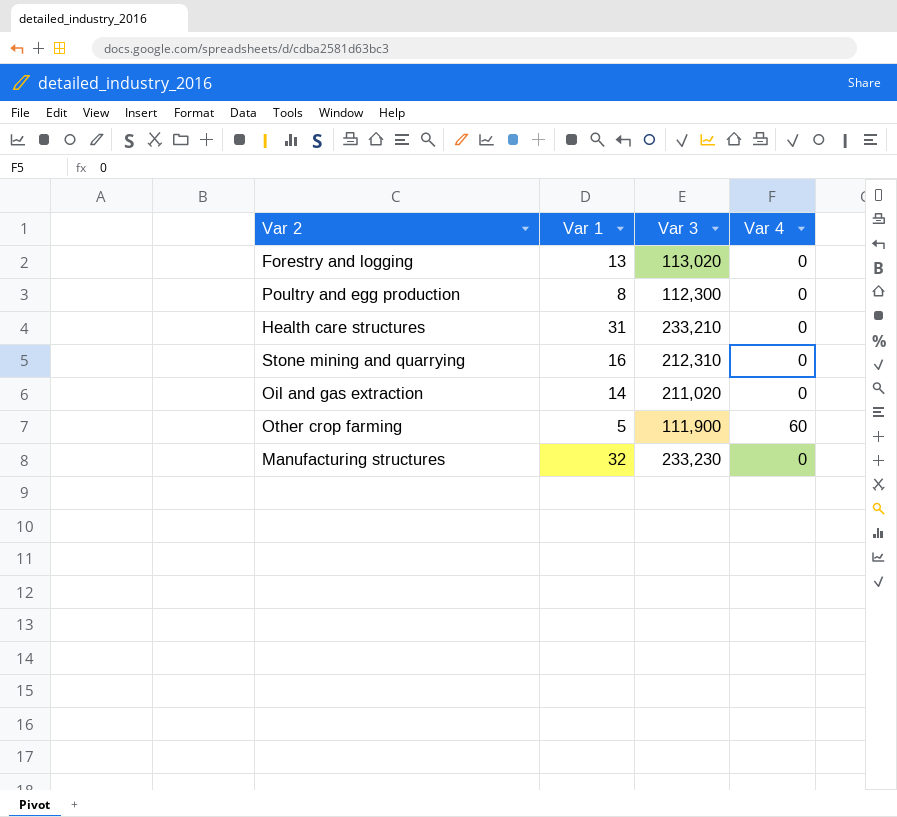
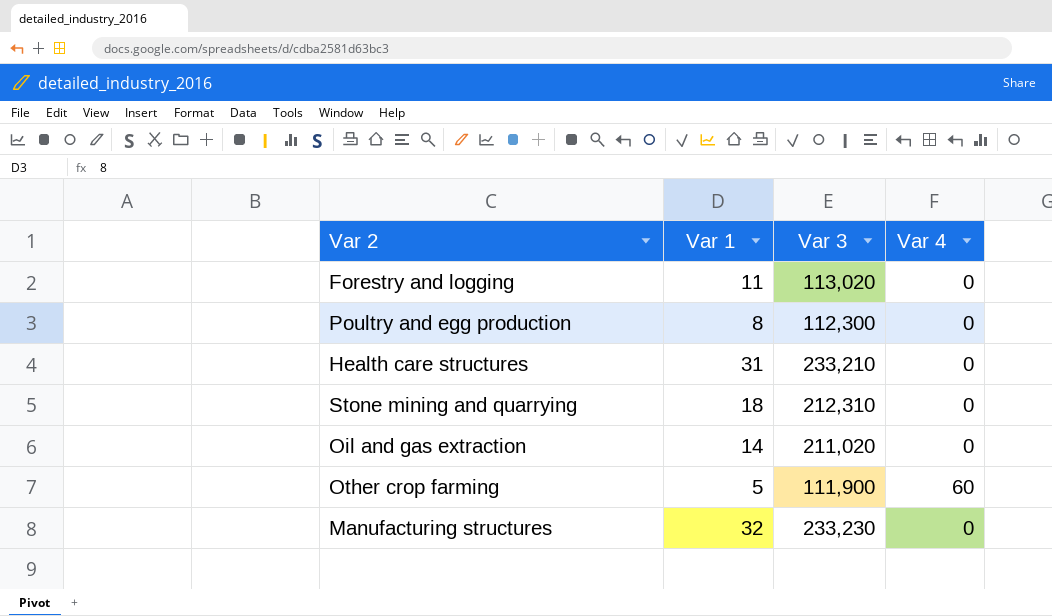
Forestry and logging | Var 1: 13 -> 11
Stone mining and quarrying | Var 1: 16 -> 18

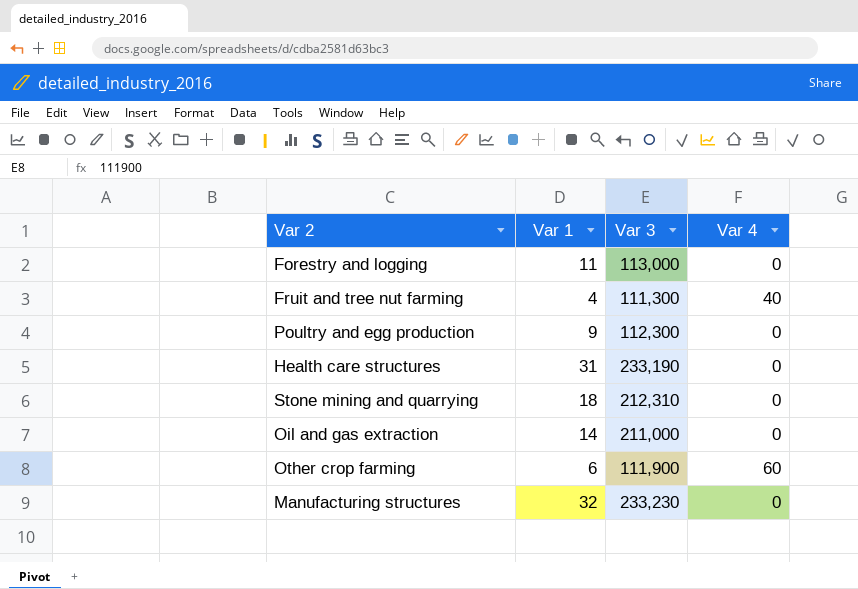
Forestry and logging | Var 3: 113,020 -> 113,000
row Fruit and tree nut farming: none -> 4 | 111,300 | 40
Poultry and egg production | Var 1: 8 -> 9
Health care structures | Var 3: 233,210 -> 233,190
Oil and gas extraction | Var 3: 211,020 -> 211,000
Other crop farming | Var 1: 5 -> 6

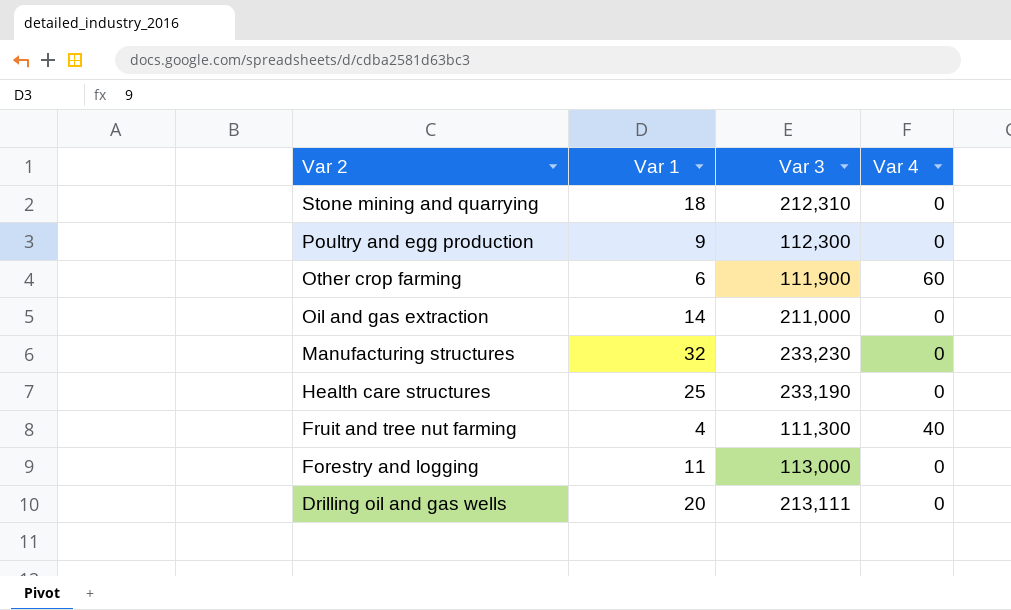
row order: none -> Var 2 descending
Health care structures | Var 1: 31 -> 25
row Drilling oil and gas wells: none -> 20 | 213,111 | 0

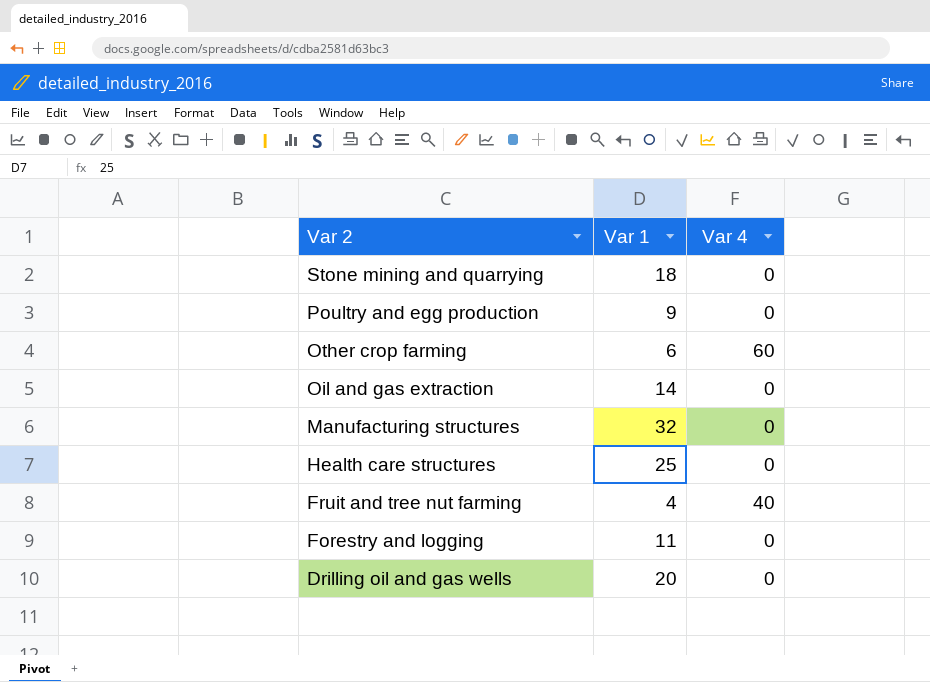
column Var 3 | position: 3 -> none

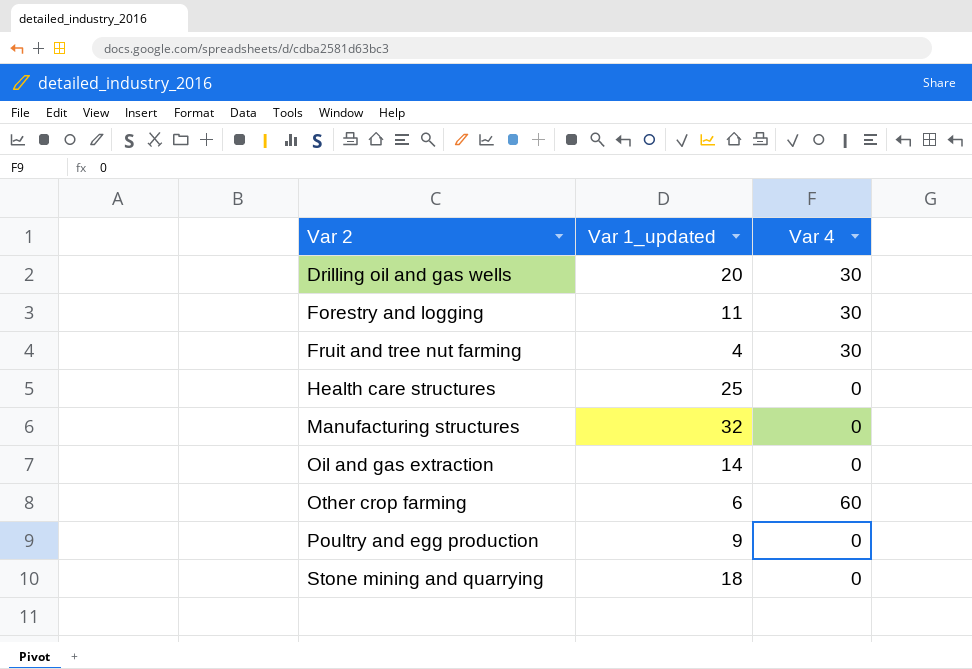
row order: Var 2 descending -> Var 2 ascending
column name: Var 1 -> Var 1_updated
Drilling oil and gas wells | Var 4: 0 -> 30
Forestry and logging | Var 4: 0 -> 30
Fruit and tree nut farming | Var 4: 40 -> 30

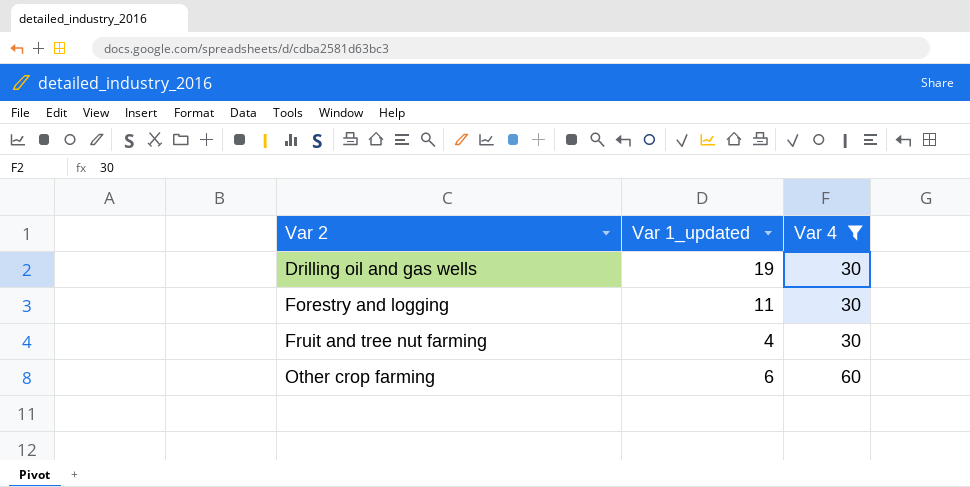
filter: none -> Var 4 != 0
Drilling oil and gas wells | Var 1_updated: 20 -> 19

